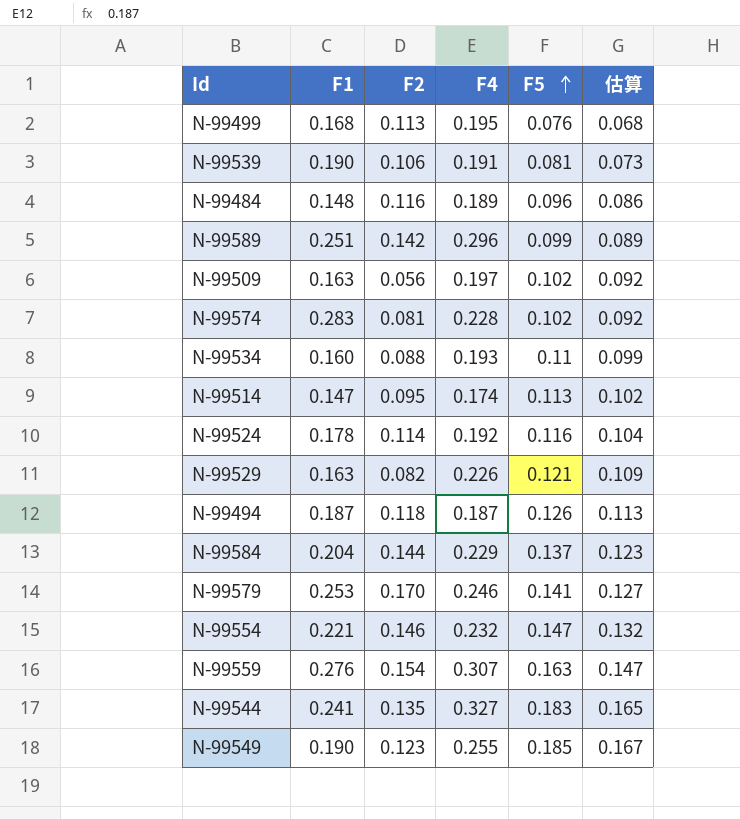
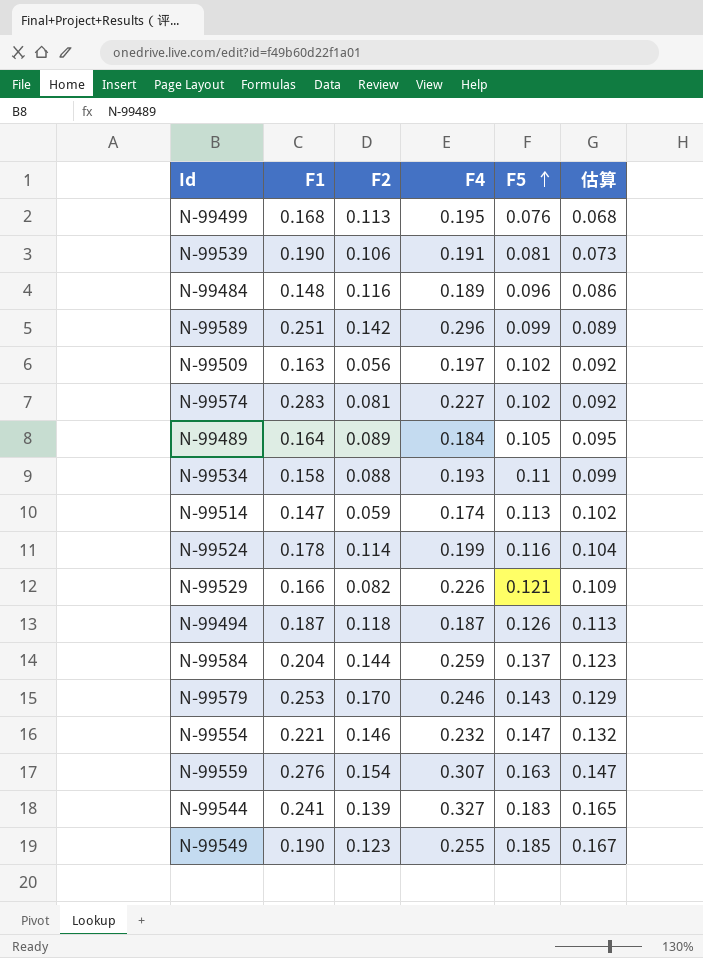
N-99574 | F4: 0.228 -> 0.227
row N-99489: none -> 0.164 | 0.089 | 0.184 | 0.105 | 0.095
N-99534 | F1: 0.160 -> 0.158
N-99514 | F2: 0.095 -> 0.059
N-99524 | F4: 0.192 -> 0.199
N-99529 | F1: 0.163 -> 0.166
N-99584 | F4: 0.229 -> 0.259
N-99579 | F5: 0.141 -> 0.143
N-99579 | 估算: 0.127 -> 0.129
N-99544 | F2: 0.135 -> 0.139

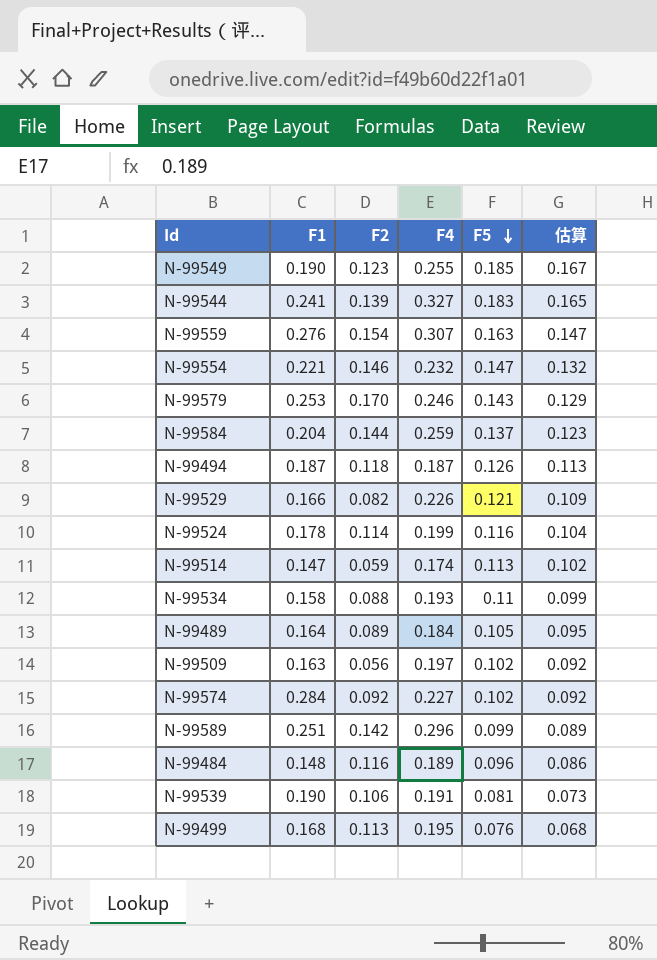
row order: F5 ascending -> F5 descending
N-99574 | F1: 0.283 -> 0.284
N-99574 | F2: 0.081 -> 0.092

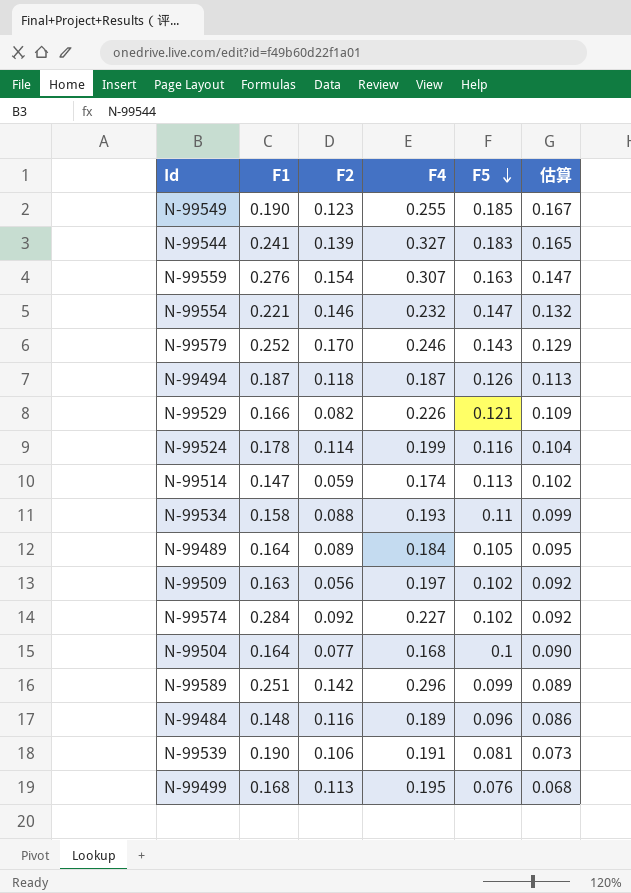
row N-99584: 0.204 | 0.144 | 0.259 | 0.137 | 0.123 -> none
N-99579 | F1: 0.253 -> 0.252
row N-99504: none -> 0.164 | 0.077 | 0.168 | 0.1 | 0.090

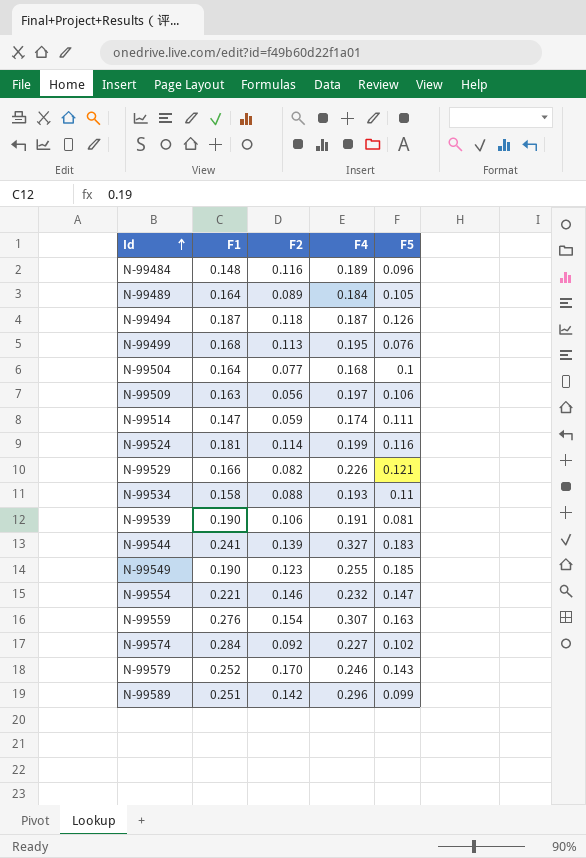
row order: F5 descending -> Id ascending
column 估算 | formula: [F5] * 0.9 -> none
N-99509 | F5: 0.102 -> 0.106
N-99514 | F5: 0.113 -> 0.111
N-99524 | F1: 0.178 -> 0.181

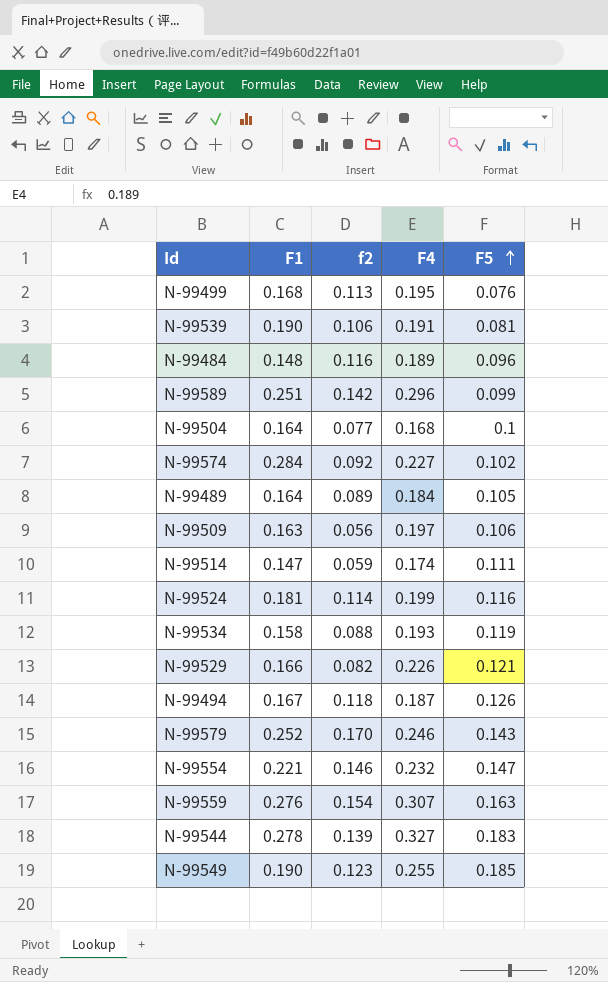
row order: Id ascending -> F5 ascending
column name: F2 -> f2
N-99534 | F5: 0.11 -> 0.119
N-99494 | F1: 0.187 -> 0.167
N-99544 | F1: 0.241 -> 0.278

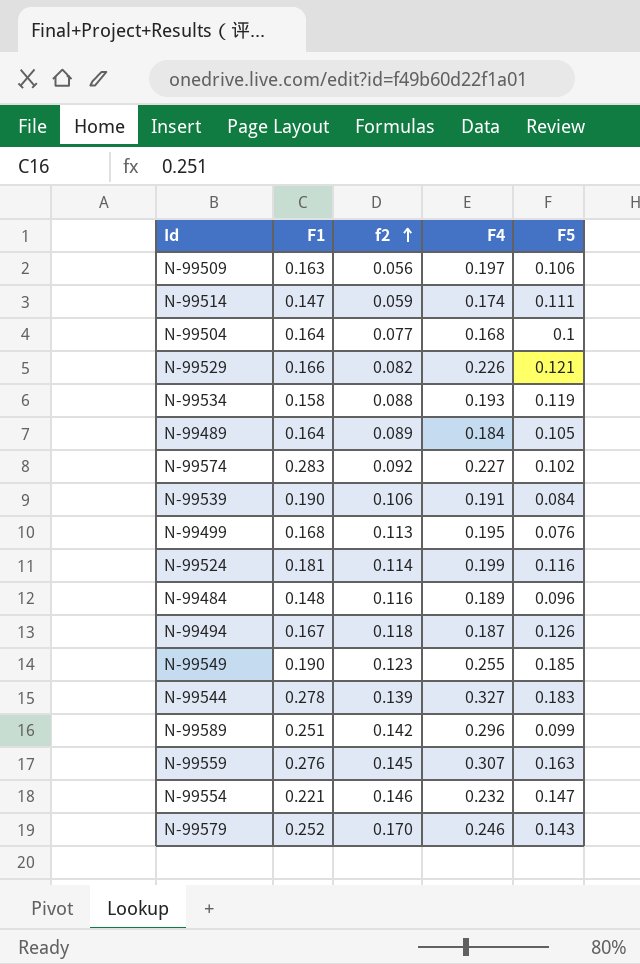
row order: F5 ascending -> f2 ascending
N-99574 | F1: 0.284 -> 0.283
N-99539 | F5: 0.081 -> 0.084
N-99559 | f2: 0.154 -> 0.145

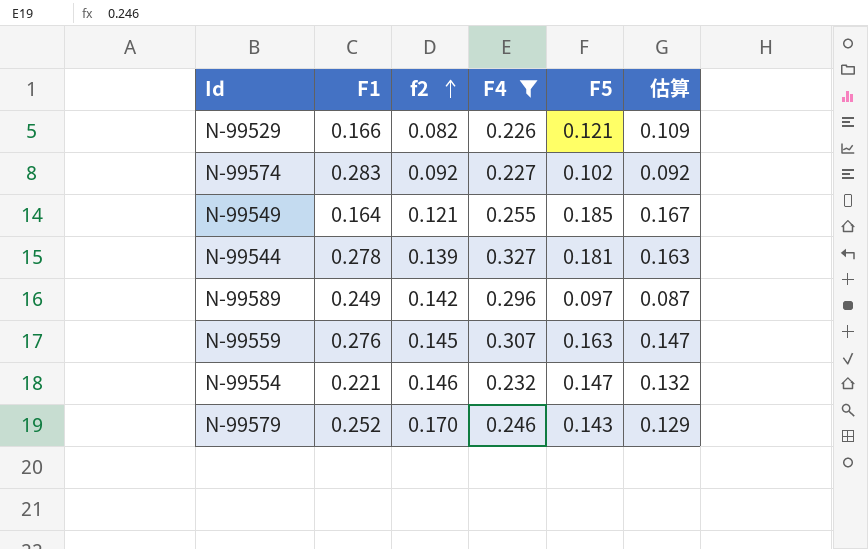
filter: none -> F4 >= 0.226
column 估算 | formula: none -> [F5] * 0.9
N-99549 | F1: 0.190 -> 0.164
N-99549 | f2: 0.123 -> 0.121
N-99544 | F5: 0.183 -> 0.181
N-99589 | F1: 0.251 -> 0.249
N-99589 | F5: 0.099 -> 0.097

